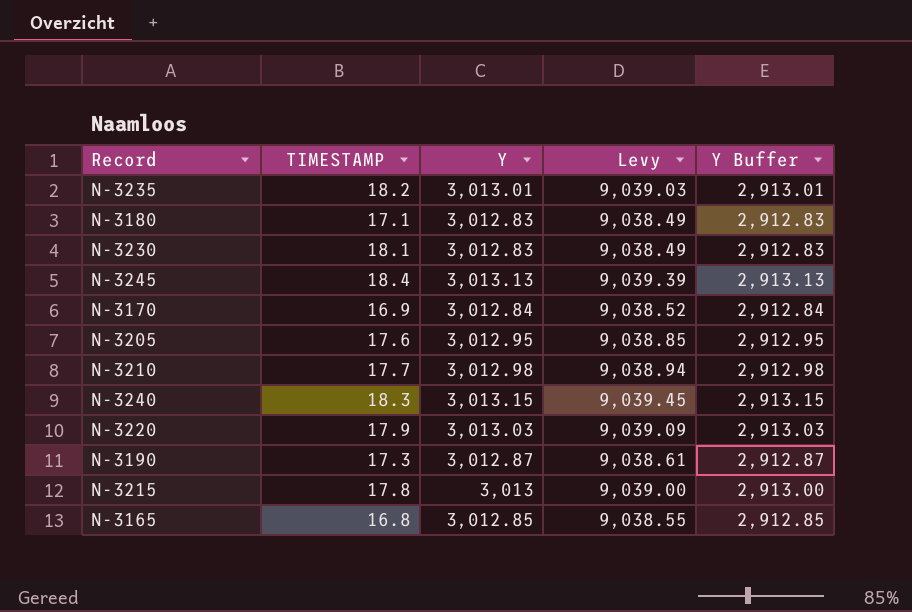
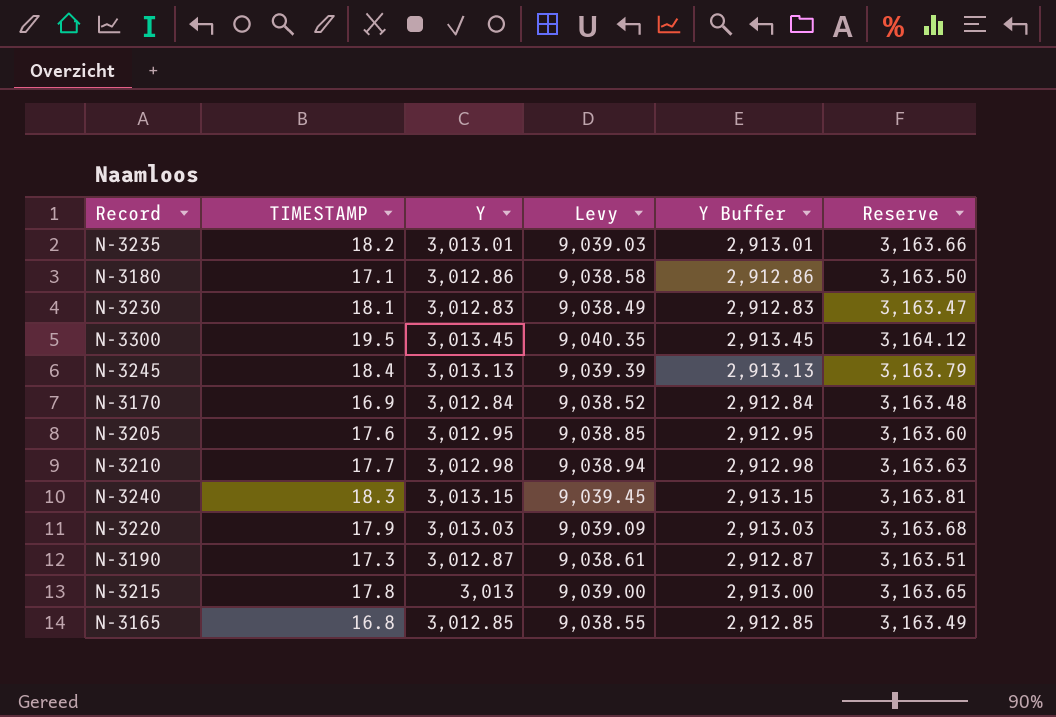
column Reserve | formula: none -> [Y] * 1.05
N-3180 | Y: 3,012.83 -> 3,012.86
N-3180 | Levy: 9,038.49 -> 9,038.58
N-3180 | Y Buffer: 2,912.83 -> 2,912.86
row N-3300: none -> 19.5 | 3,013.45 | 9,040.35 | 2,913.45 | 3,164.12

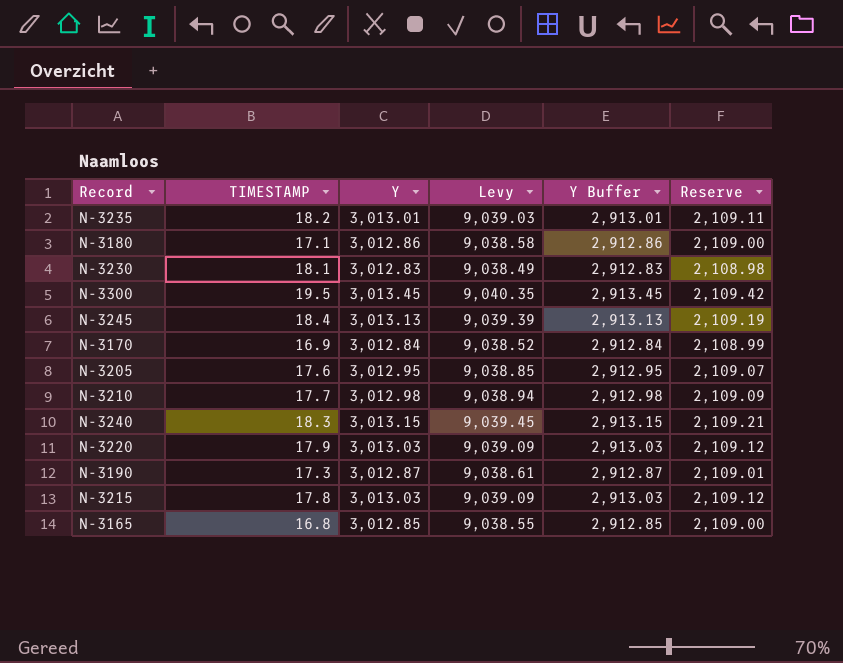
column Reserve | formula: [Y] * 1.05 -> [Y] * 0.7
N-3215 | Y: 3,013 -> 3,013.03
N-3215 | Levy: 9,039.00 -> 9,039.09
N-3215 | Y Buffer: 2,913.00 -> 2,913.03

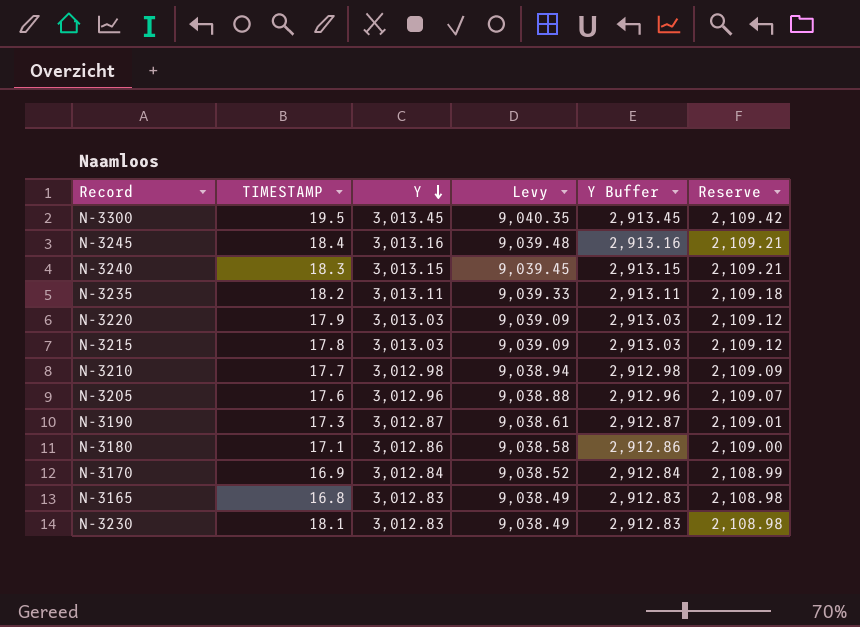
row order: none -> Y descending
N-3245 | Y: 3,013.13 -> 3,013.16
N-3245 | Levy: 9,039.39 -> 9,039.48
N-3245 | Y Buffer: 2,913.13 -> 2,913.16
N-3245 | Reserve: 2,109.19 -> 2,109.21
N-3235 | Y: 3,013.01 -> 3,013.11
N-3235 | Levy: 9,039.03 -> 9,039.33
N-3235 | Y Buffer: 2,913.01 -> 2,913.11
N-3235 | Reserve: 2,109.11 -> 2,109.18
N-3205 | Y: 3,012.95 -> 3,012.96
N-3205 | Levy: 9,038.85 -> 9,038.88
N-3205 | Y Buffer: 2,912.95 -> 2,912.96
N-3165 | Y: 3,012.85 -> 3,012.83
N-3165 | Levy: 9,038.55 -> 9,038.49
N-3165 | Y Buffer: 2,912.85 -> 2,912.83
N-3165 | Reserve: 2,109.00 -> 2,108.98

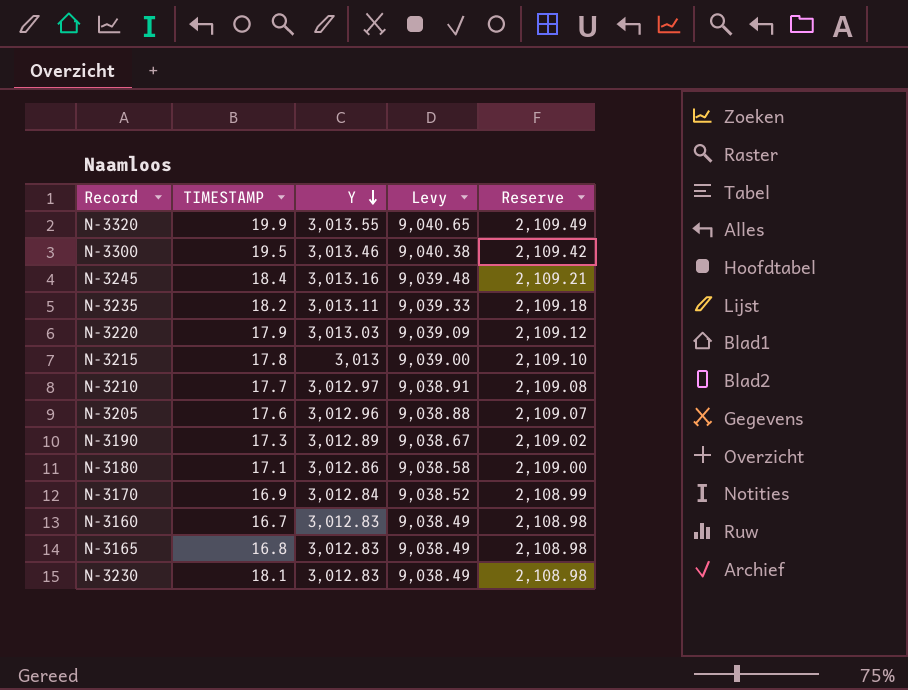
column Y Buffer | formula: [Y] - 100 -> none
row N-3240: 18.3 | 3,013.15 | 9,039.45 | 2,913.15 | 2,109.21 -> none
row N-3320: none -> 19.9 | 3,013.55 | 9,040.65 | 2,109.49
N-3300 | Y: 3,013.45 -> 3,013.46
N-3300 | Levy: 9,040.35 -> 9,040.38
N-3215 | Y: 3,013.03 -> 3,013
N-3215 | Levy: 9,039.09 -> 9,039.00
N-3215 | Reserve: 2,109.12 -> 2,109.10
N-3210 | Y: 3,012.98 -> 3,012.97
N-3210 | Levy: 9,038.94 -> 9,038.91
N-3210 | Reserve: 2,109.09 -> 2,109.08
N-3190 | Y: 3,012.87 -> 3,012.89
N-3190 | Levy: 9,038.61 -> 9,038.67
N-3190 | Reserve: 2,109.01 -> 2,109.02
row N-3160: none -> 16.7 | 3,012.83 | 9,038.49 | 2,108.98

